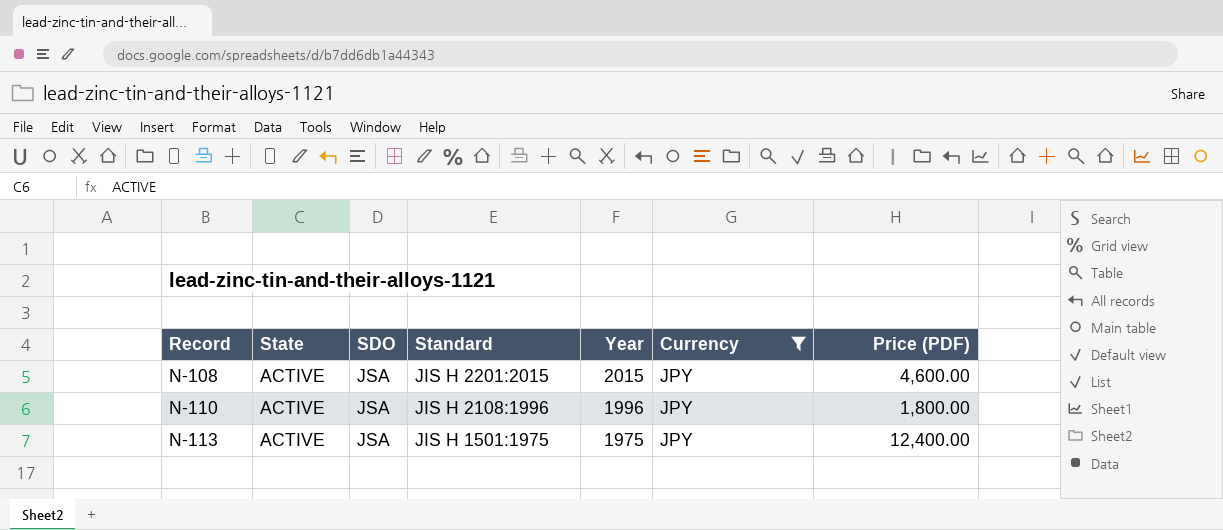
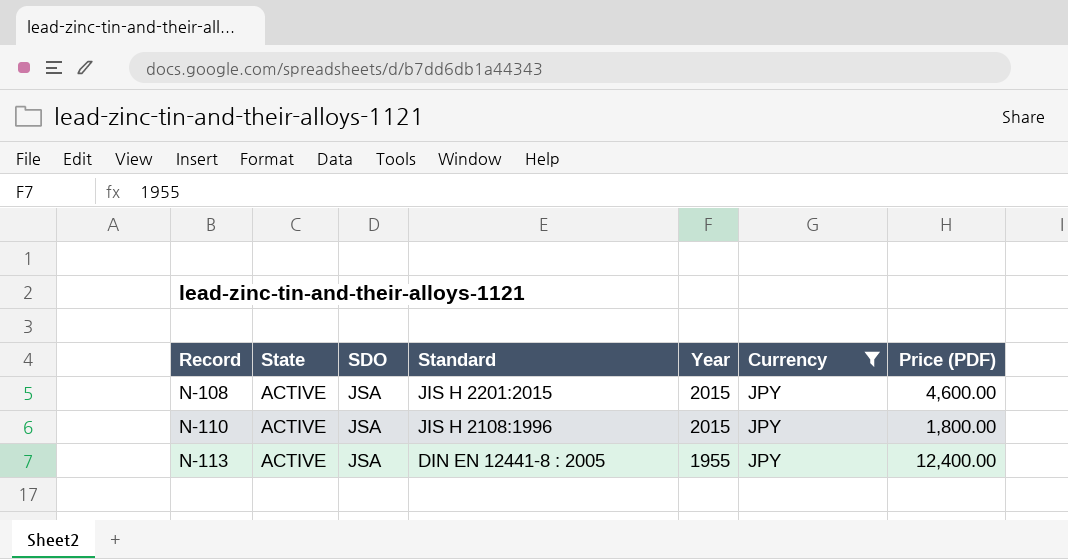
N-110 | Year: 1996 -> 2015
N-113 | Standard: JIS H 1501:1975 -> DIN EN 12441-8 : 2005
N-113 | Year: 1975 -> 1955

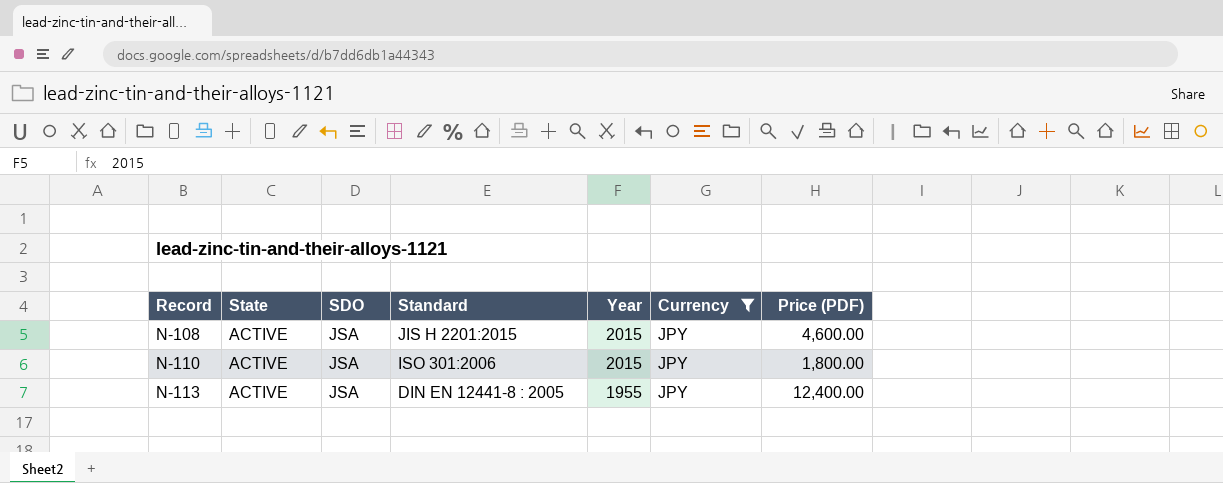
N-110 | Standard: JIS H 2108:1996 -> ISO 301:2006

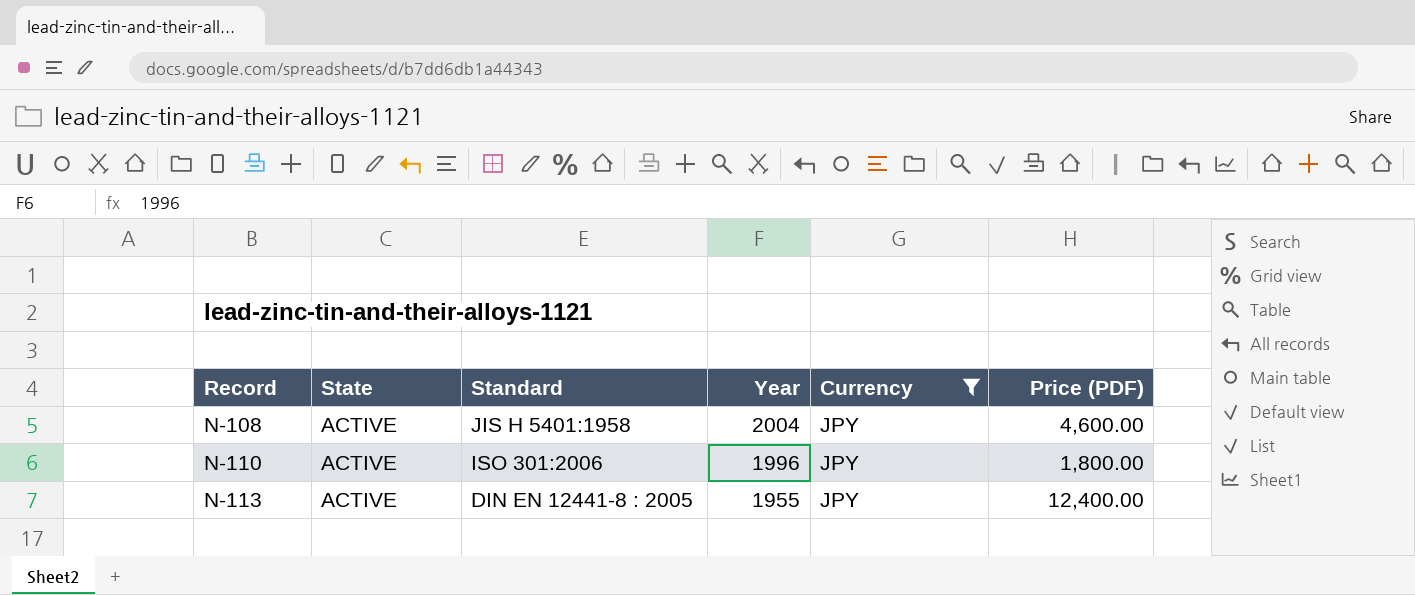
column SDO | position: 3 -> none
N-108 | Standard: JIS H 2201:2015 -> JIS H 5401:1958
N-108 | Year: 2015 -> 2004
N-110 | Year: 2015 -> 1996

